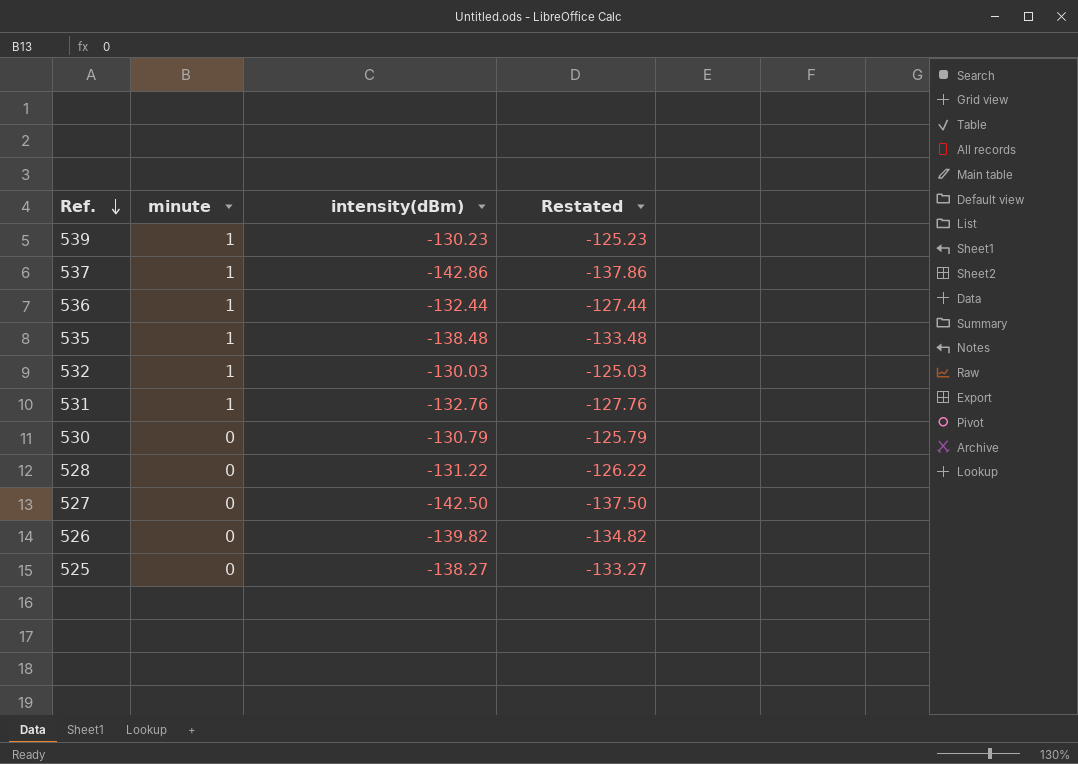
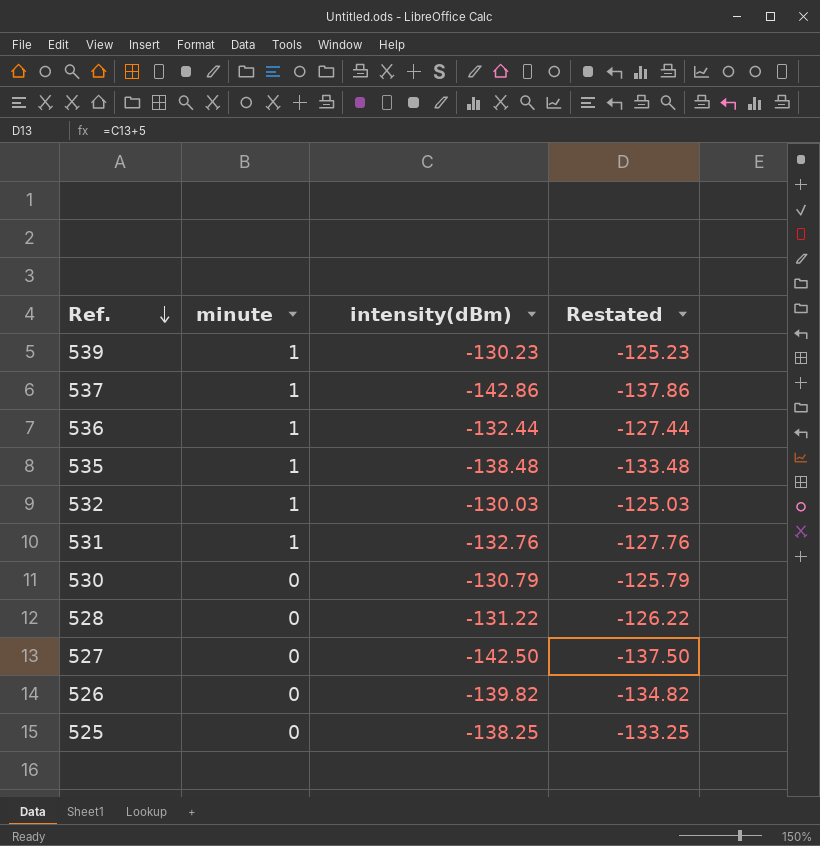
525 | intensity(dBm): -138.27 -> -138.25
525 | Restated: -133.27 -> -133.25

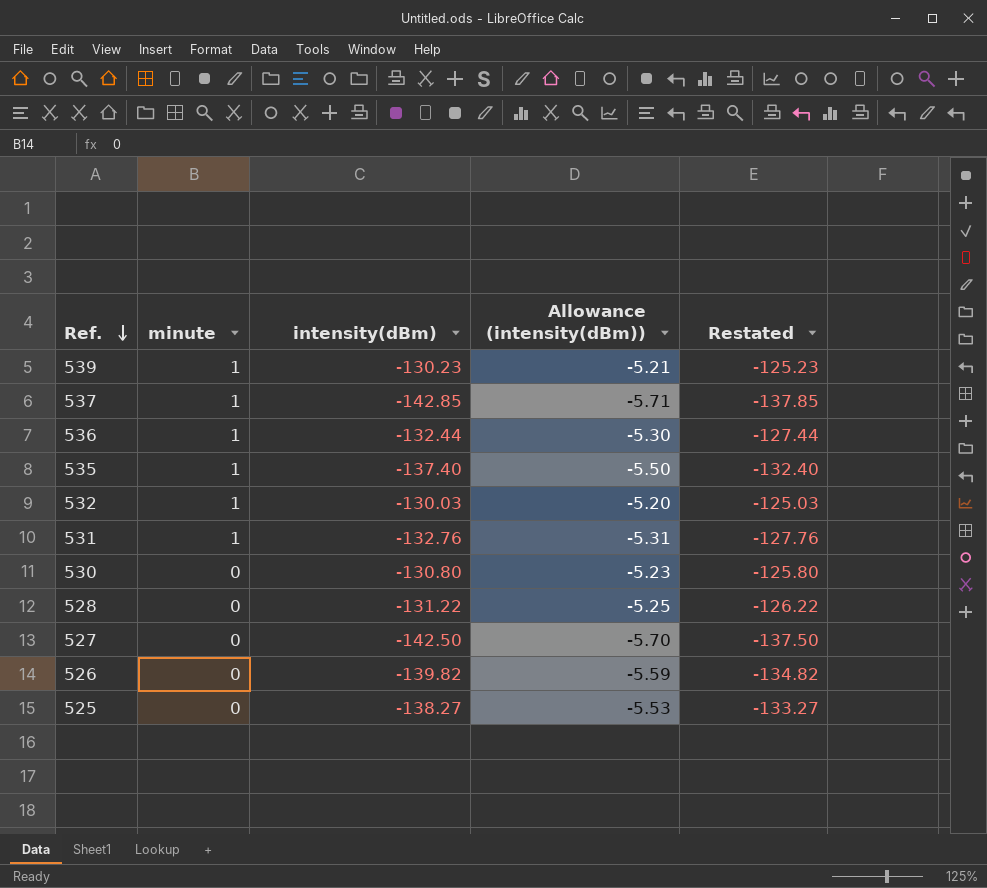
column Allowance (intensity(dBm)) | formula: none -> [intensity(dBm)] * 0.04
537 | intensity(dBm): -142.86 -> -142.85
537 | Restated: -137.86 -> -137.85
535 | intensity(dBm): -138.48 -> -137.40
535 | Restated: -133.48 -> -132.40
530 | intensity(dBm): -130.79 -> -130.80
530 | Restated: -125.79 -> -125.80
525 | intensity(dBm): -138.25 -> -138.27
525 | Restated: -133.25 -> -133.27

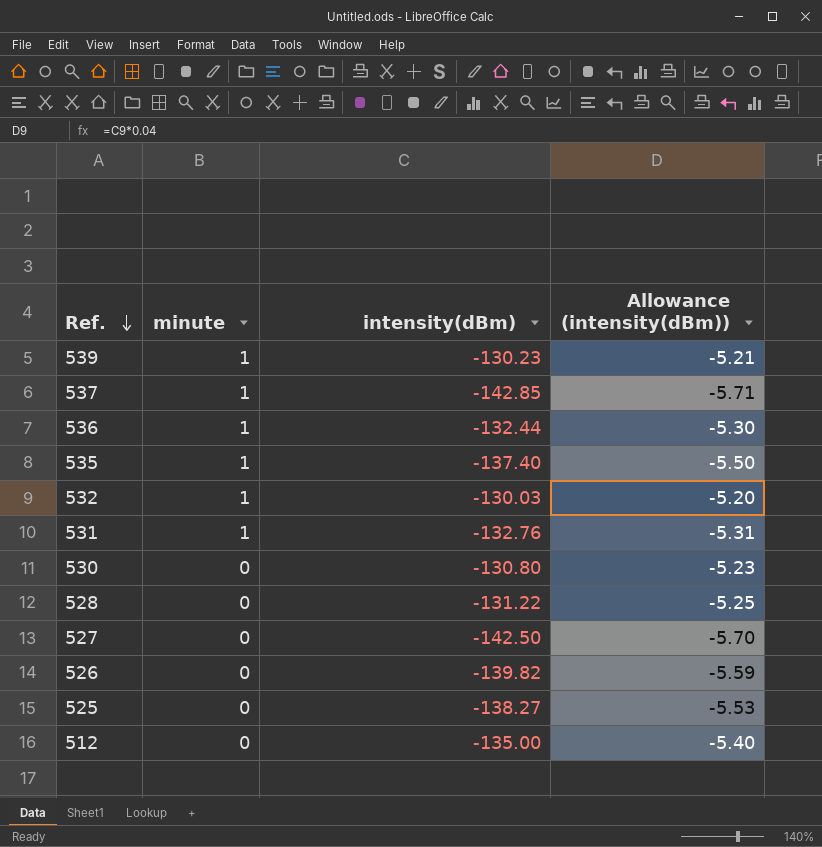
column Restated | formula: [intensity(dBm)] + 5 -> none
row 512: none -> 0 | -135.00 | -5.40

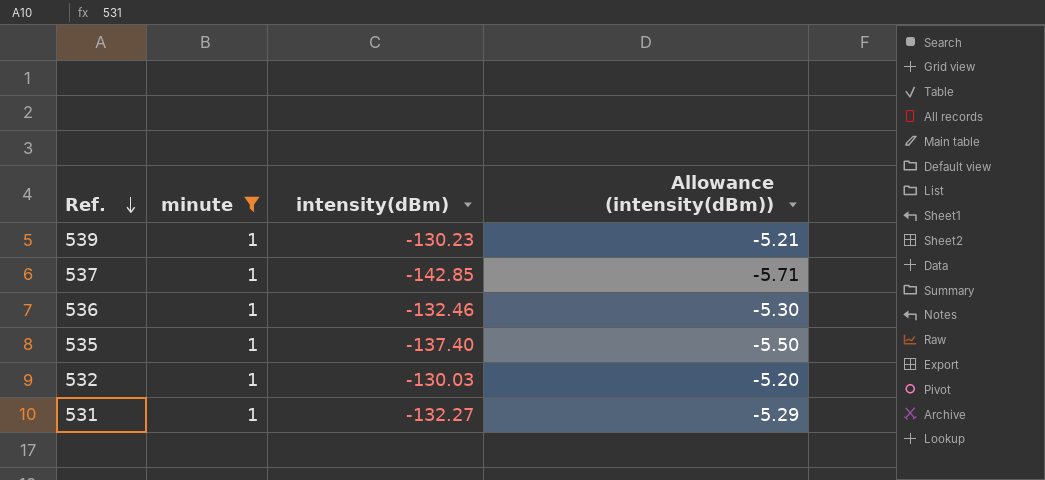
filter: none -> minute = 1
536 | intensity(dBm): -132.44 -> -132.46
531 | intensity(dBm): -132.76 -> -132.27
531 | Allowance (intensity(dBm)): -5.31 -> -5.29

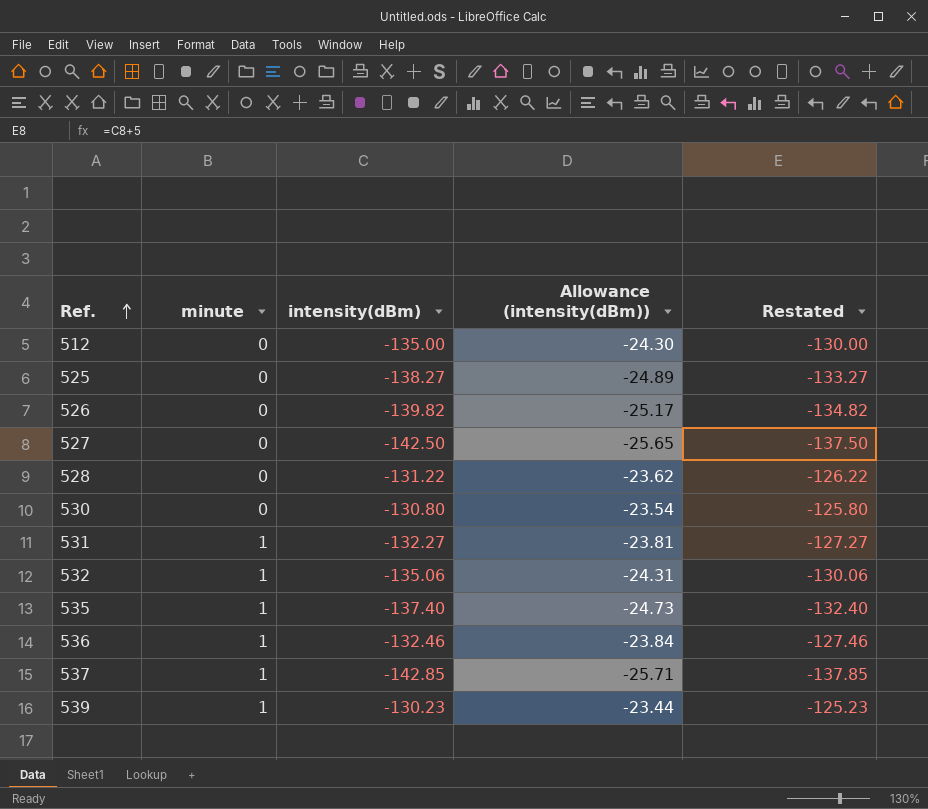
filter: minute = 1 -> none
row order: Ref. descending -> Ref. ascending
column Allowance (intensity(dBm)) | formula: [intensity(dBm)] * 0.04 -> [intensity(dBm)] * 0.18
column Restated | formula: none -> [intensity(dBm)] + 5
532 | intensity(dBm): -130.03 -> -135.06

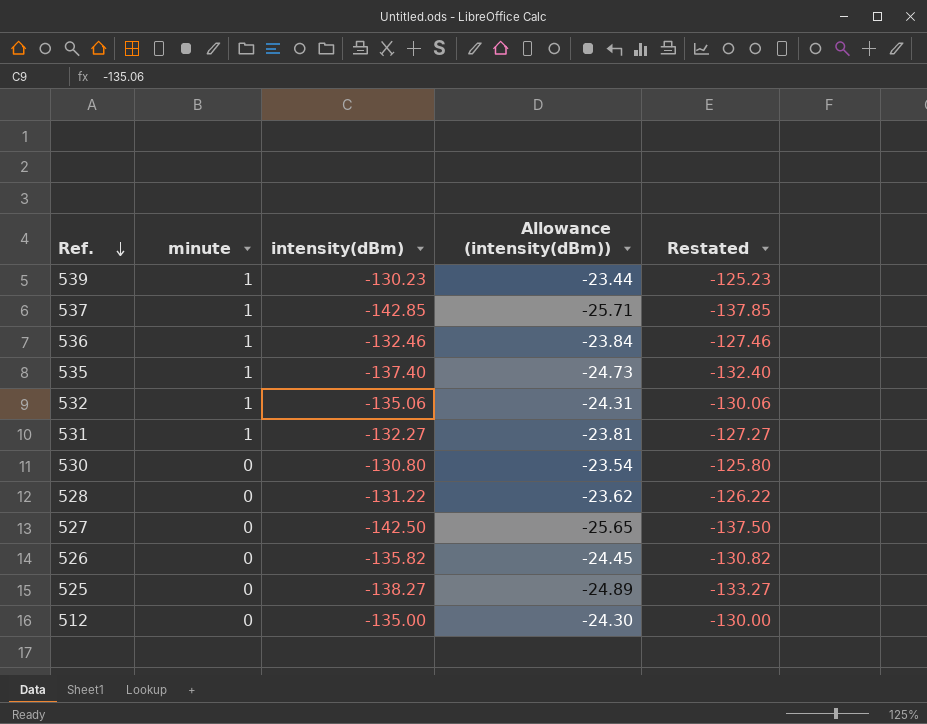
row order: Ref. ascending -> Ref. descending
526 | intensity(dBm): -139.82 -> -135.82
526 | Allowance (intensity(dBm)): -25.17 -> -24.45
526 | Restated: -134.82 -> -130.82

